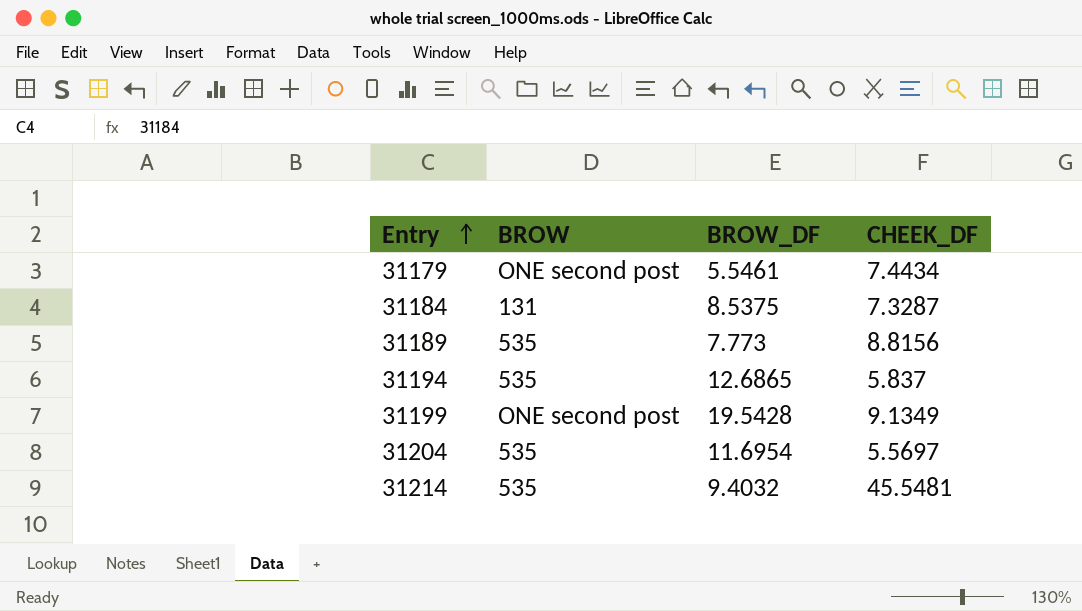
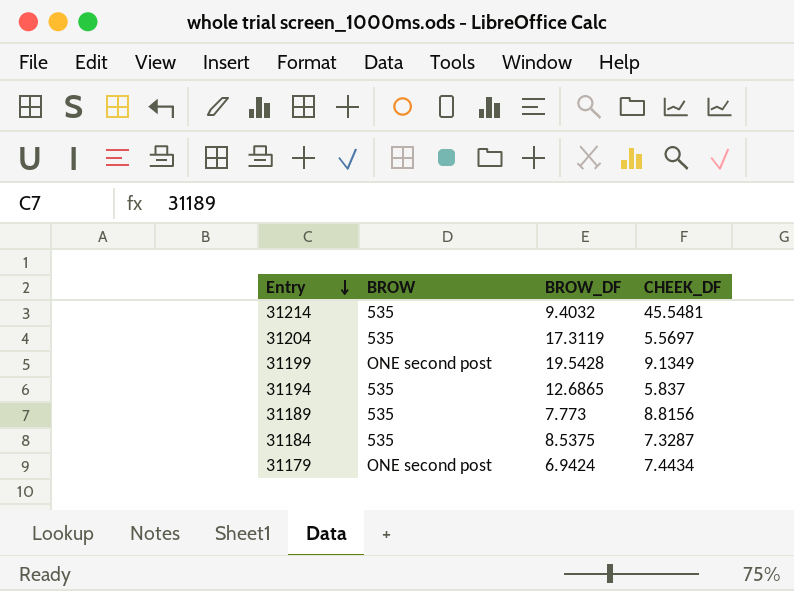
row order: Entry ascending -> Entry descending
31204 | BROW_DF: 11.6954 -> 17.3119
31184 | BROW: 131 -> 535
31179 | BROW_DF: 5.5461 -> 6.9424

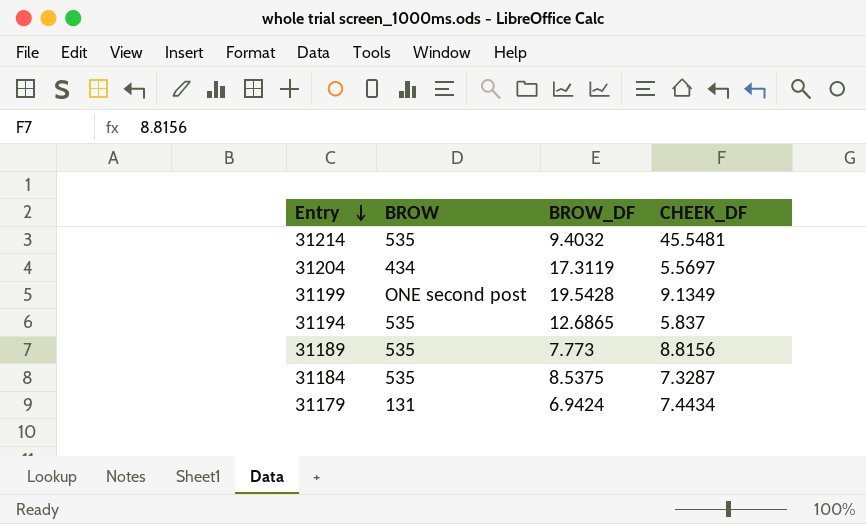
31204 | BROW: 535 -> 434
31179 | BROW: ONE second post -> 131

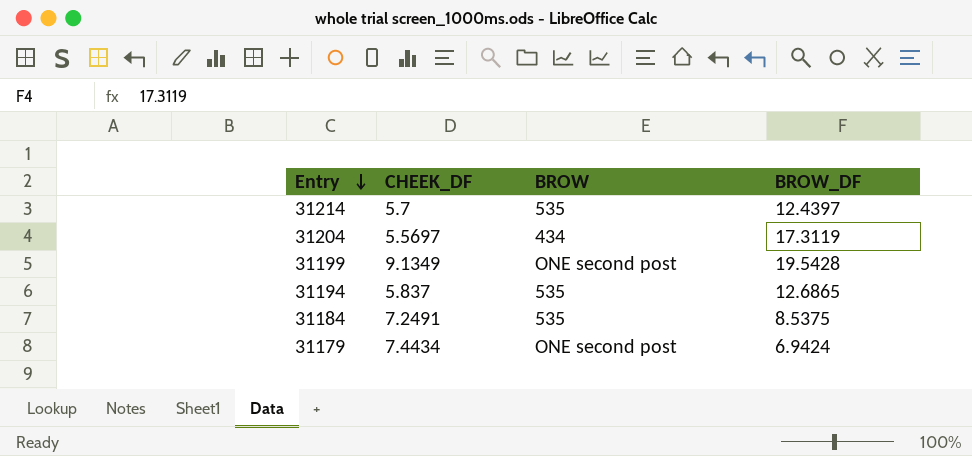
column CHEEK_DF | position: 4 -> 2
row 31189: 535 | 7.773 | 8.8156 -> none
31214 | CHEEK_DF: 45.5481 -> 5.7
31214 | BROW_DF: 9.4032 -> 12.4397
31184 | CHEEK_DF: 7.3287 -> 7.2491
31179 | BROW: 131 -> ONE second post

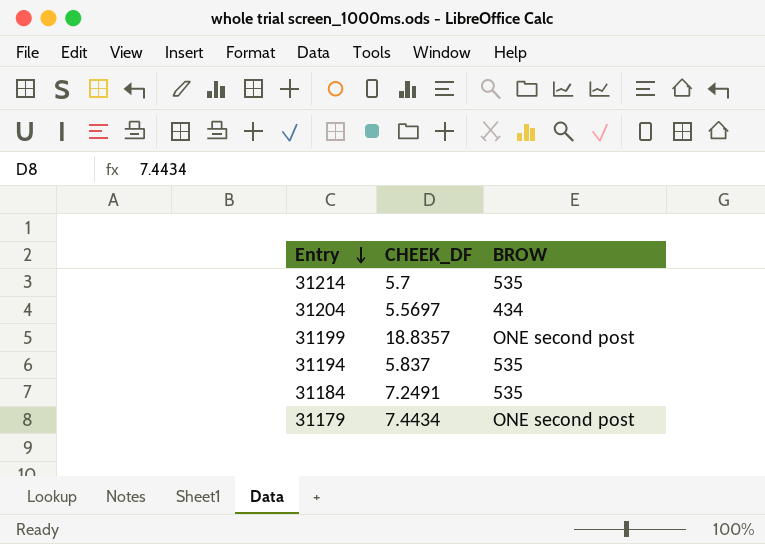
column BROW_DF | position: 4 -> none
31199 | CHEEK_DF: 9.1349 -> 18.8357

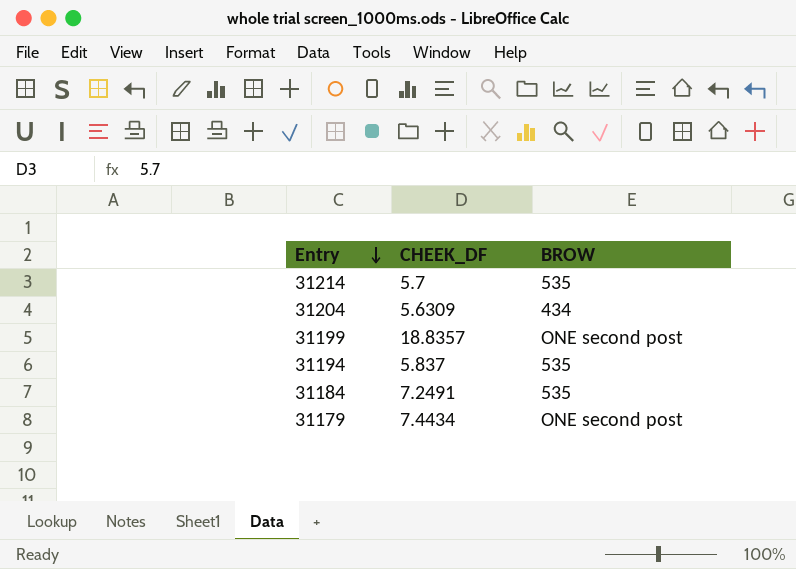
31204 | CHEEK_DF: 5.5697 -> 5.6309

